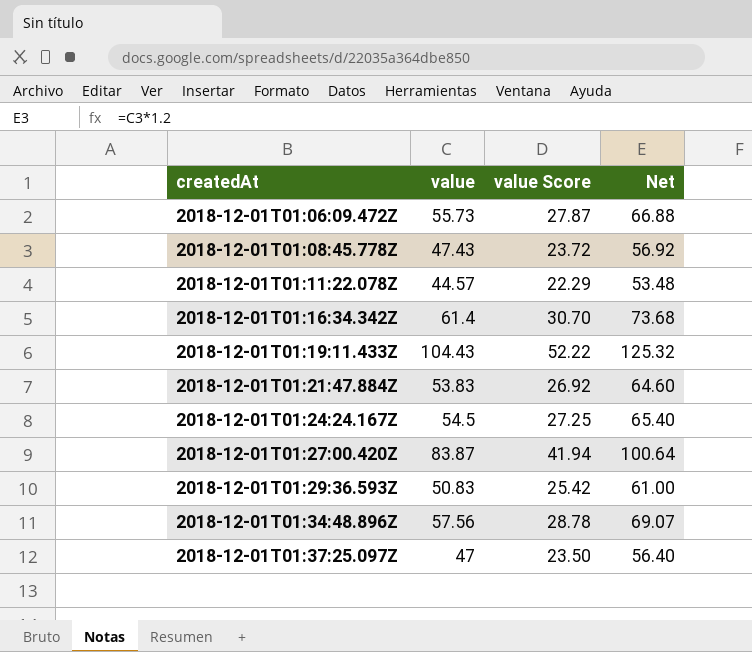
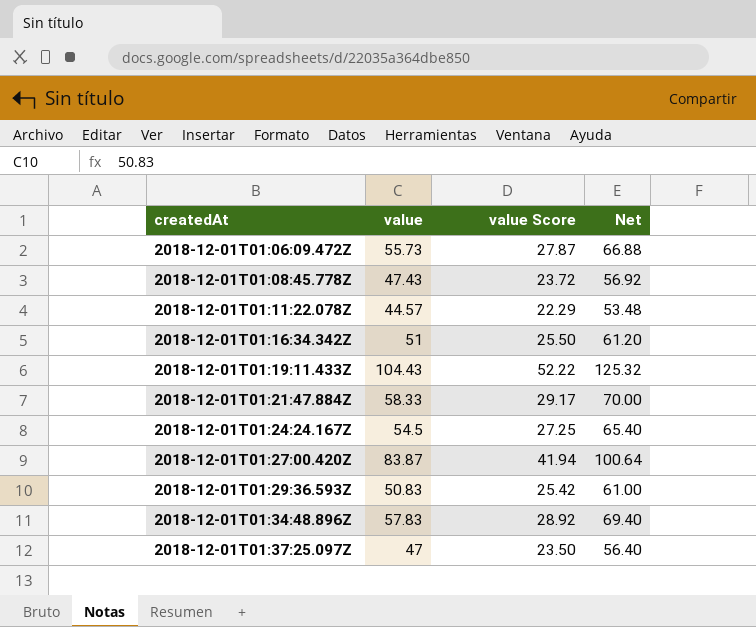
2018-12-01T01:16:34.342Z | value: 61.4 -> 51
2018-12-01T01:16:34.342Z | value Score: 30.70 -> 25.50
2018-12-01T01:16:34.342Z | Net: 73.68 -> 61.20
2018-12-01T01:21:47.884Z | value: 53.83 -> 58.33
2018-12-01T01:21:47.884Z | value Score: 26.92 -> 29.17
2018-12-01T01:21:47.884Z | Net: 64.60 -> 70.00
2018-12-01T01:34:48.896Z | value: 57.56 -> 57.83
2018-12-01T01:34:48.896Z | value Score: 28.78 -> 28.92
2018-12-01T01:34:48.896Z | Net: 69.07 -> 69.40

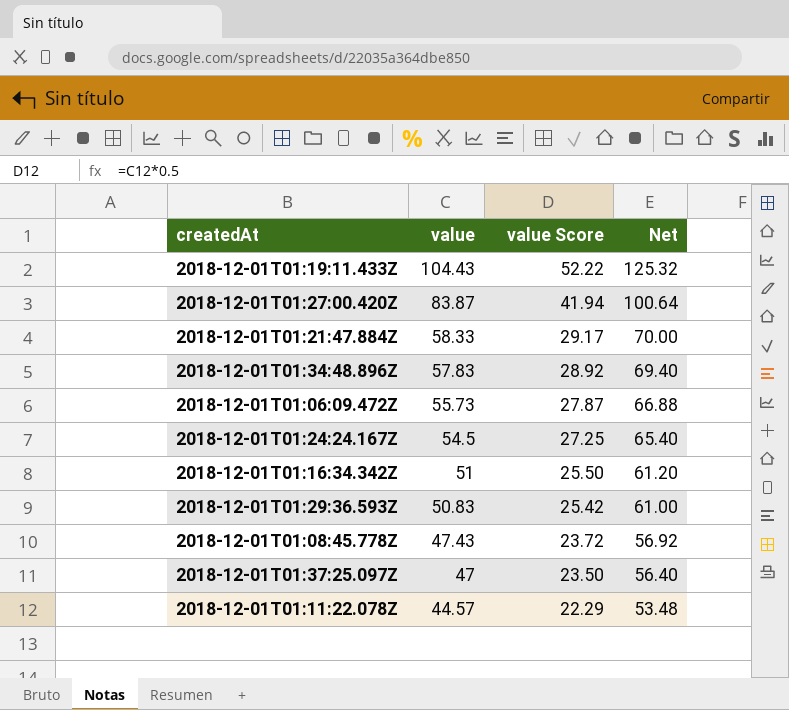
row order: createdAt ascending -> value descending

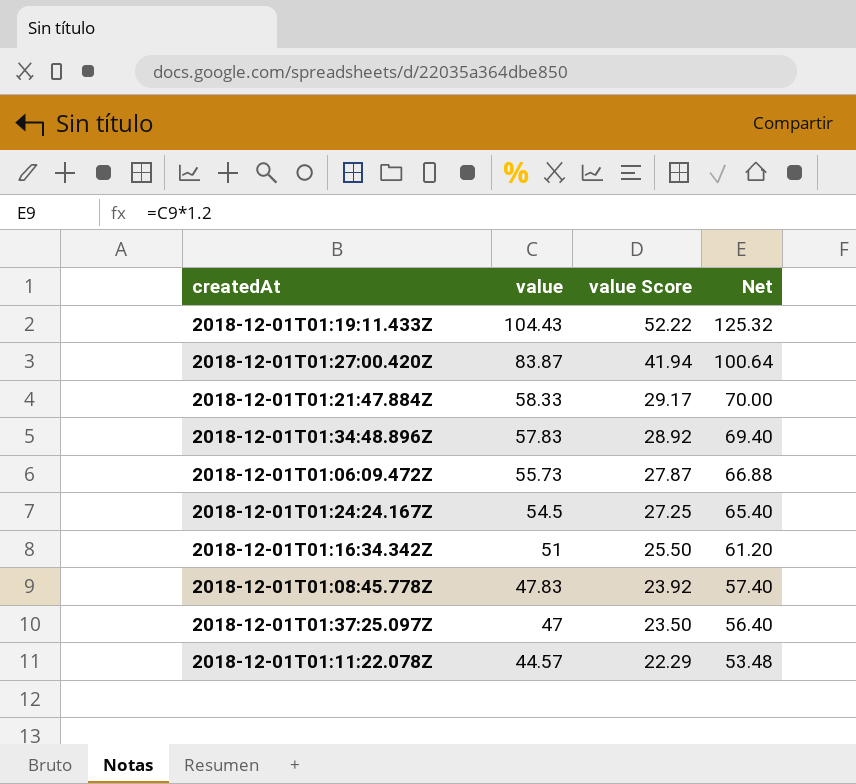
row 2018-12-01T01:29:36.593Z: 50.83 | 25.42 | 61.00 -> none
2018-12-01T01:08:45.778Z | value: 47.43 -> 47.83
2018-12-01T01:08:45.778Z | value Score: 23.72 -> 23.92
2018-12-01T01:08:45.778Z | Net: 56.92 -> 57.40

